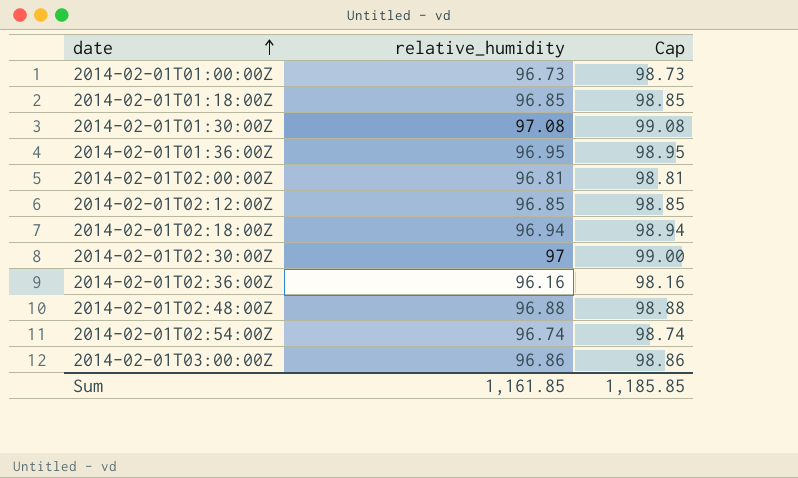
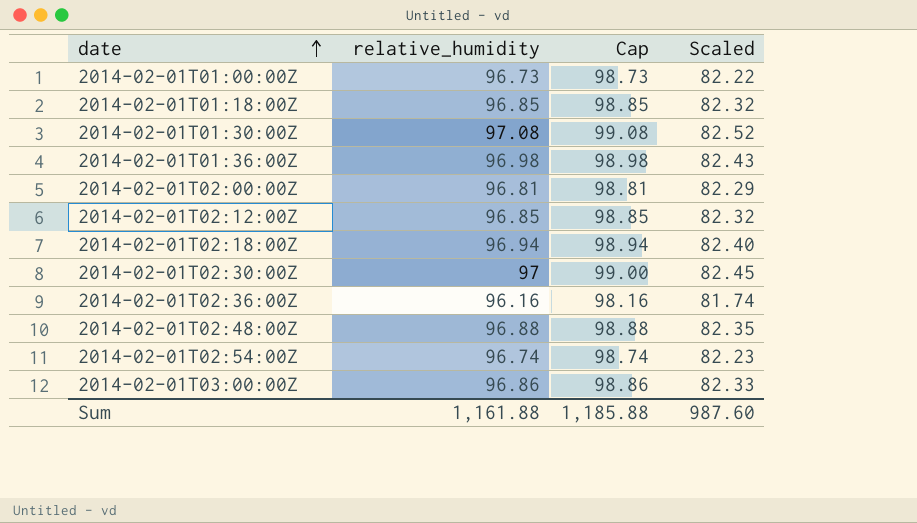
column Scaled | formula: none -> [relative_humidity] * 0.85
2014-02-01T01:36:00Z | relative_humidity: 96.95 -> 96.98
2014-02-01T01:36:00Z | Cap: 98.95 -> 98.98
Sum | relative_humidity: 1,161.85 -> 1,161.88
Sum | Cap: 1,185.85 -> 1,185.88

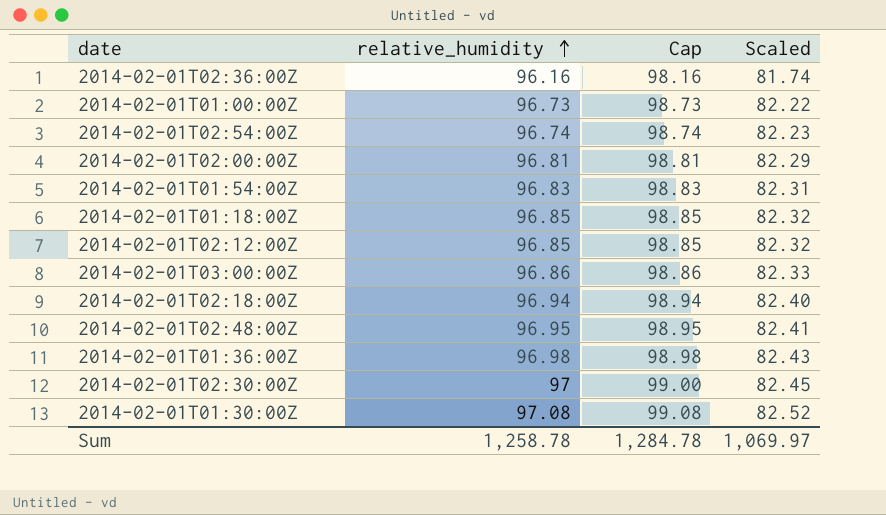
row order: date ascending -> relative_humidity ascending
row 2014-02-01T01:54:00Z: none -> 96.83 | 98.83 | 82.31
2014-02-01T02:48:00Z | relative_humidity: 96.88 -> 96.95
2014-02-01T02:48:00Z | Cap: 98.88 -> 98.95
2014-02-01T02:48:00Z | Scaled: 82.35 -> 82.41
Sum | relative_humidity: 1,161.88 -> 1,258.78
Sum | Cap: 1,185.88 -> 1,284.78
Sum | Scaled: 987.60 -> 1,069.97

